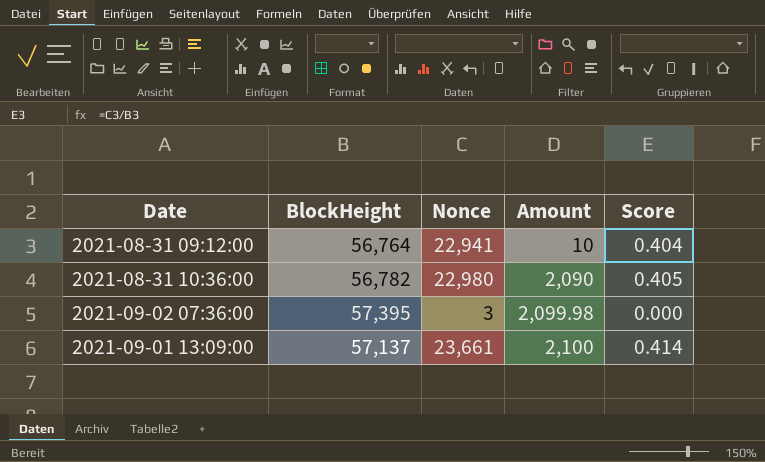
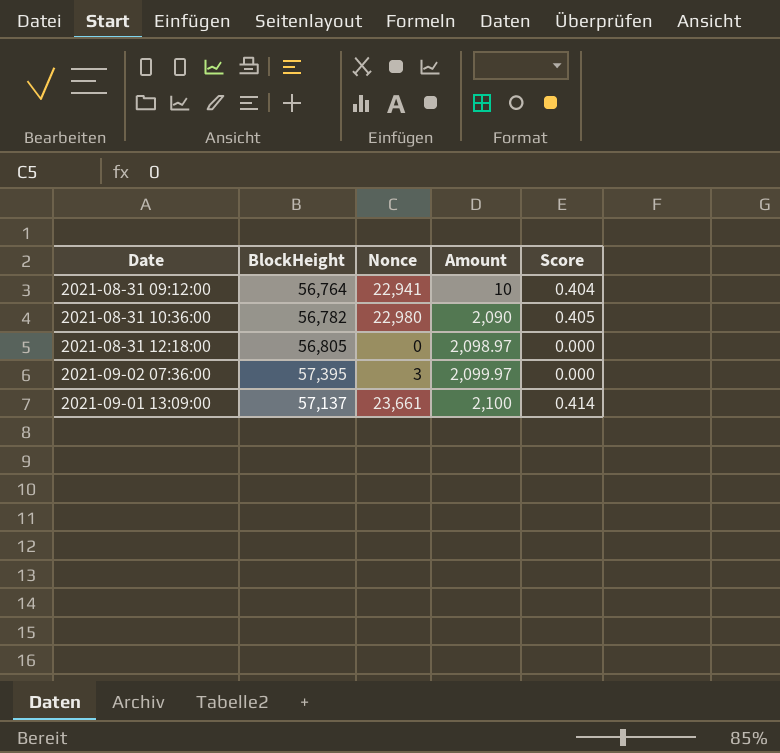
row 2021-08-31 12:18:00: none -> 56,805 | 0 | 2,098.97 | 0.000
2021-09-02 07:36:00 | Amount: 2,099.98 -> 2,099.97

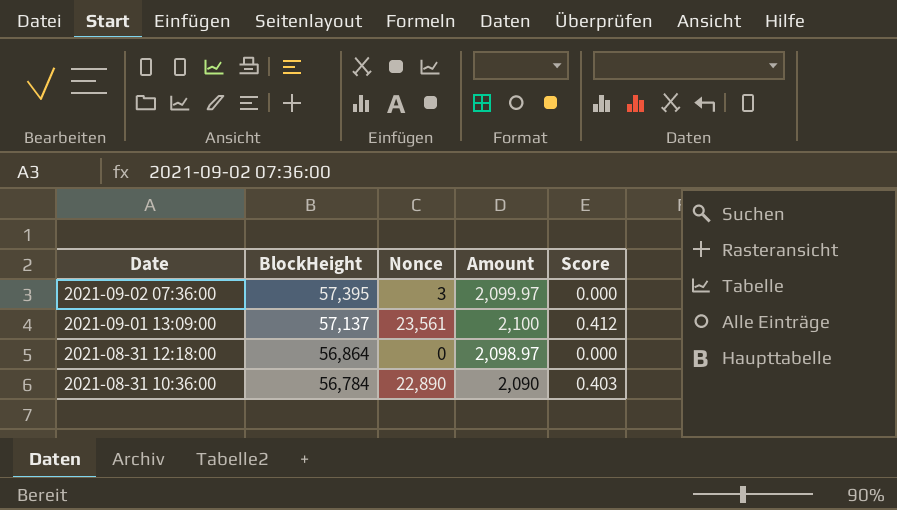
row order: Amount ascending -> Date descending
row 2021-08-31 09:12:00: 56,764 | 22,941 | 10 | 0.404 -> none
2021-09-01 13:09:00 | Nonce: 23,661 -> 23,561
2021-09-01 13:09:00 | Score: 0.414 -> 0.412
2021-08-31 12:18:00 | BlockHeight: 56,805 -> 56,864
2021-08-31 10:36:00 | BlockHeight: 56,782 -> 56,784
2021-08-31 10:36:00 | Nonce: 22,980 -> 22,890
2021-08-31 10:36:00 | Score: 0.405 -> 0.403

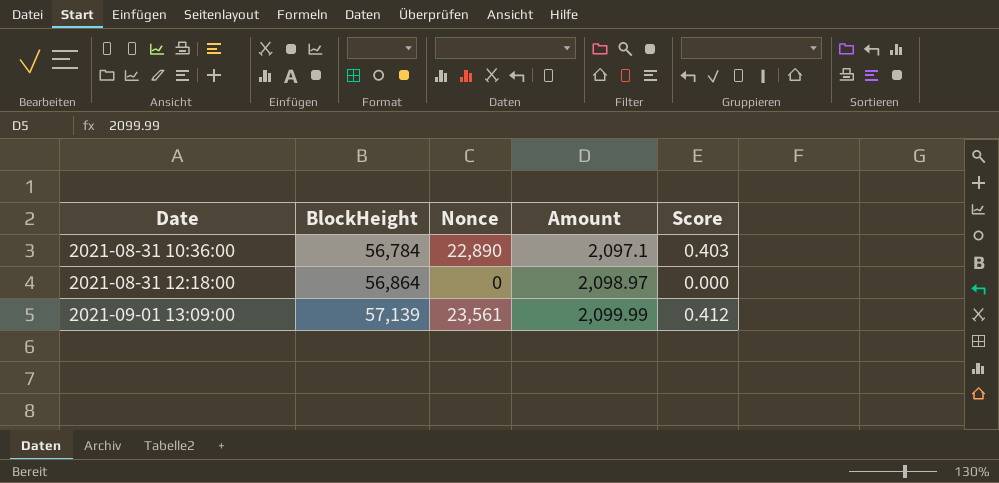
row order: Date descending -> Date ascending
row 2021-09-02 07:36:00: 57,395 | 3 | 2,099.97 | 0.000 -> none
2021-08-31 10:36:00 | Amount: 2,090 -> 2,097.1
2021-09-01 13:09:00 | BlockHeight: 57,137 -> 57,139
2021-09-01 13:09:00 | Amount: 2,100 -> 2,099.99

